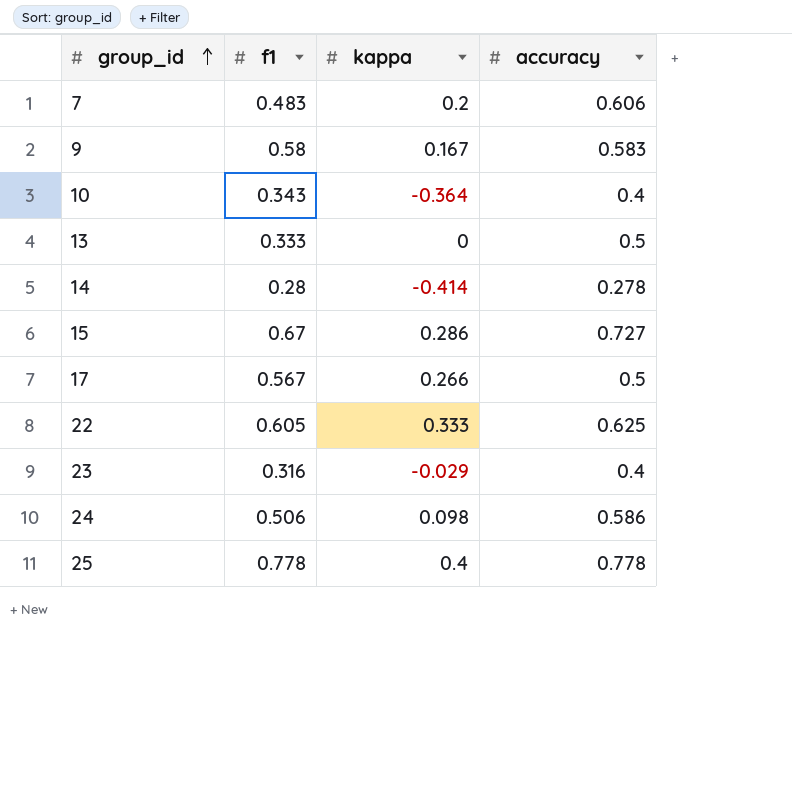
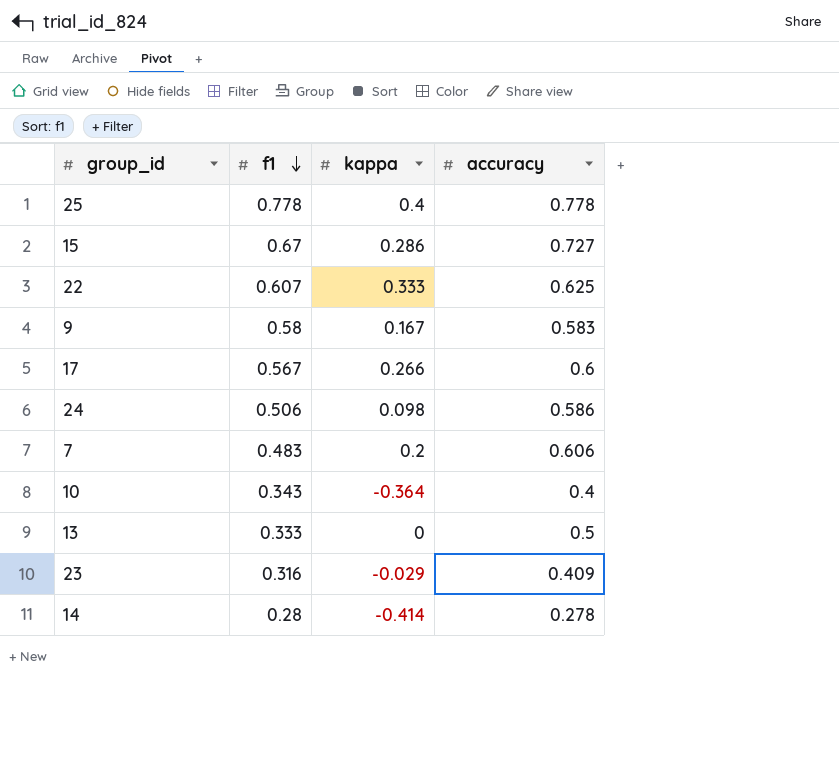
row order: group_id ascending -> f1 descending
22 | f1: 0.605 -> 0.607
17 | accuracy: 0.5 -> 0.6
23 | accuracy: 0.4 -> 0.409

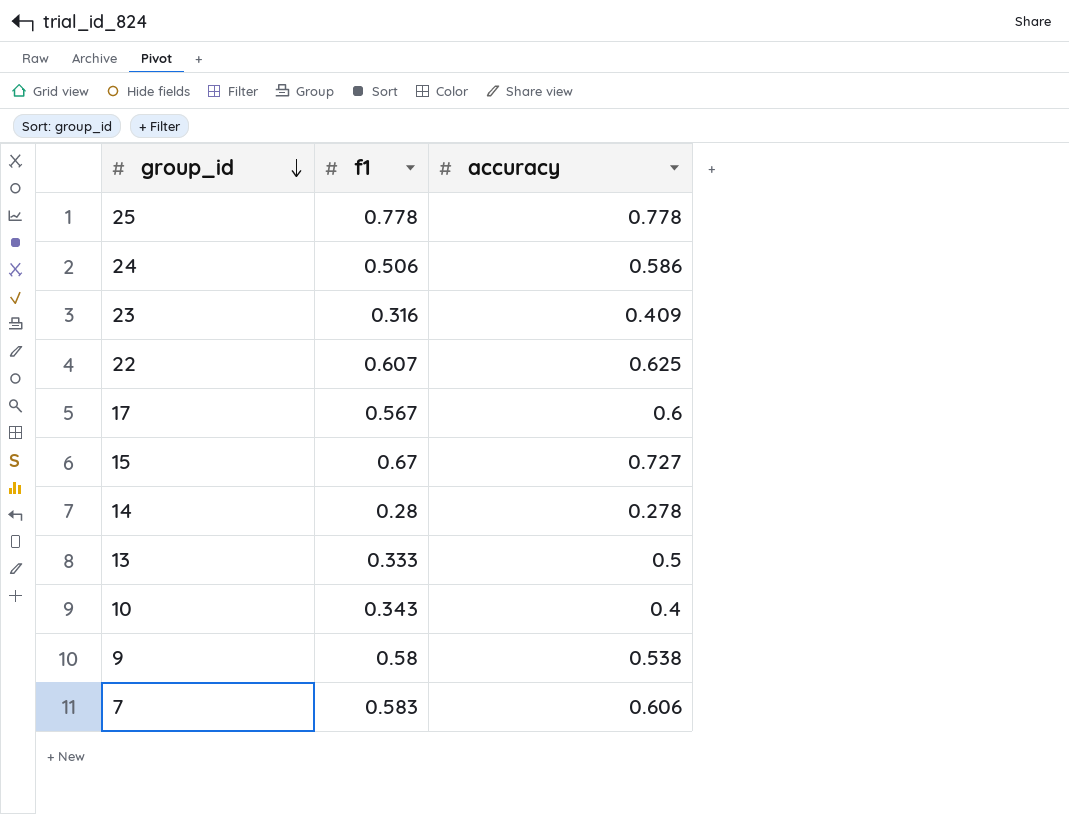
row order: f1 descending -> group_id descending
column kappa | position: 3 -> none
9 | accuracy: 0.583 -> 0.538
7 | f1: 0.483 -> 0.583

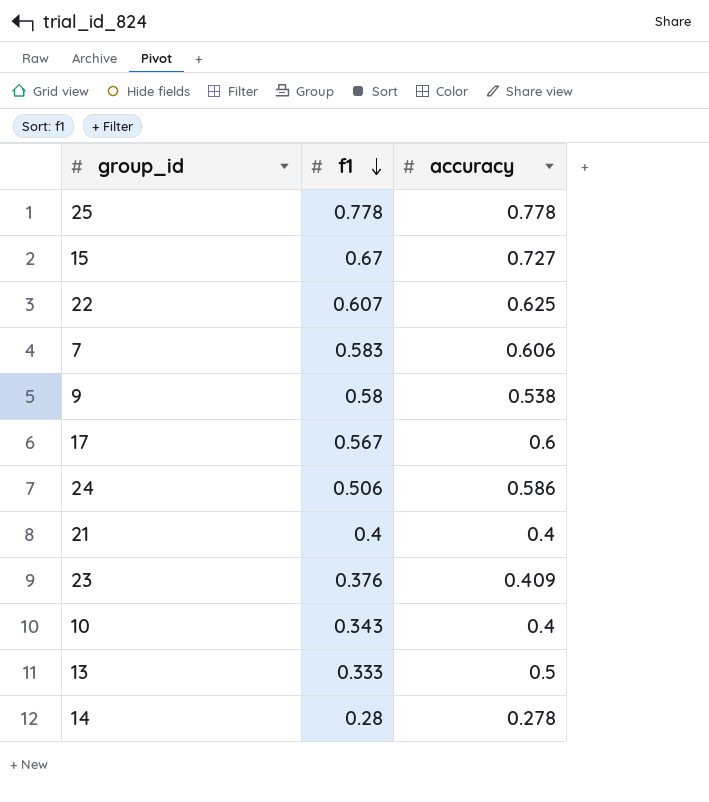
row order: group_id descending -> f1 descending
row 21: none -> 0.4 | 0.4
23 | f1: 0.316 -> 0.376

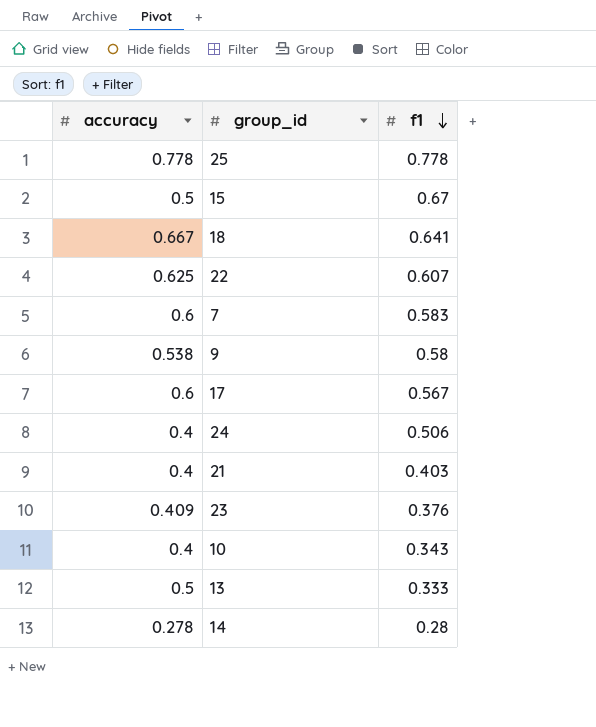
column accuracy | position: 3 -> 1
15 | accuracy: 0.727 -> 0.5
row 18: none -> 0.667 | 0.641
7 | accuracy: 0.606 -> 0.6
24 | accuracy: 0.586 -> 0.4
21 | f1: 0.4 -> 0.403

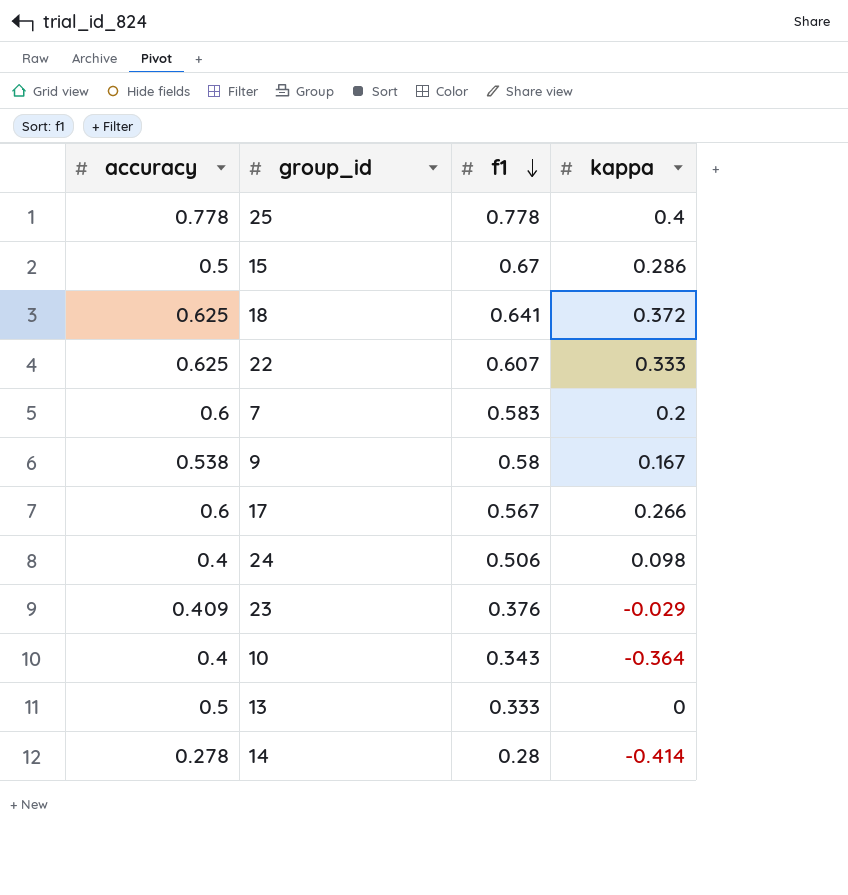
column kappa | position: none -> 4
row 21: 0.4 | 0.403 -> none
18 | accuracy: 0.667 -> 0.625

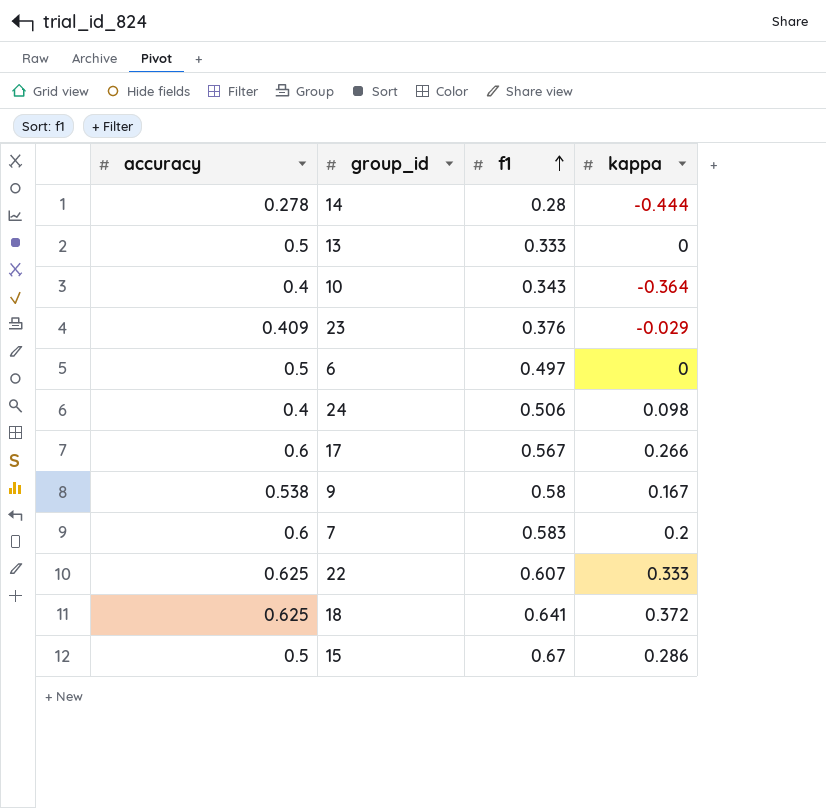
row order: f1 descending -> f1 ascending
row 25: 0.778 | 0.778 | 0.4 -> none
14 | kappa: -0.414 -> -0.444
row 6: none -> 0.5 | 0.497 | 0

